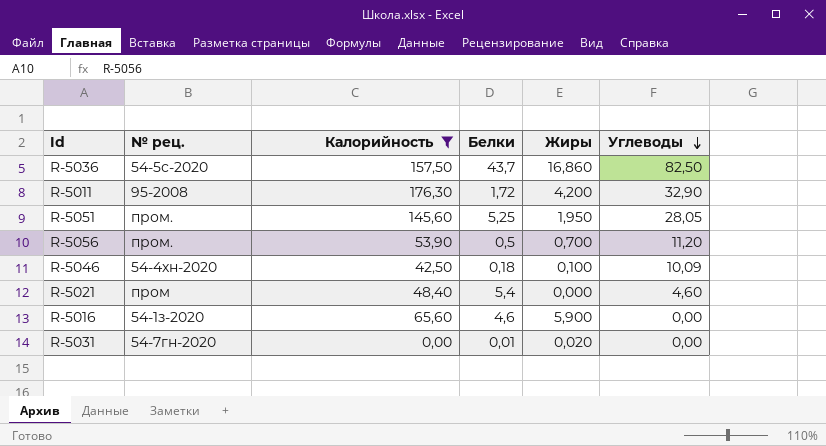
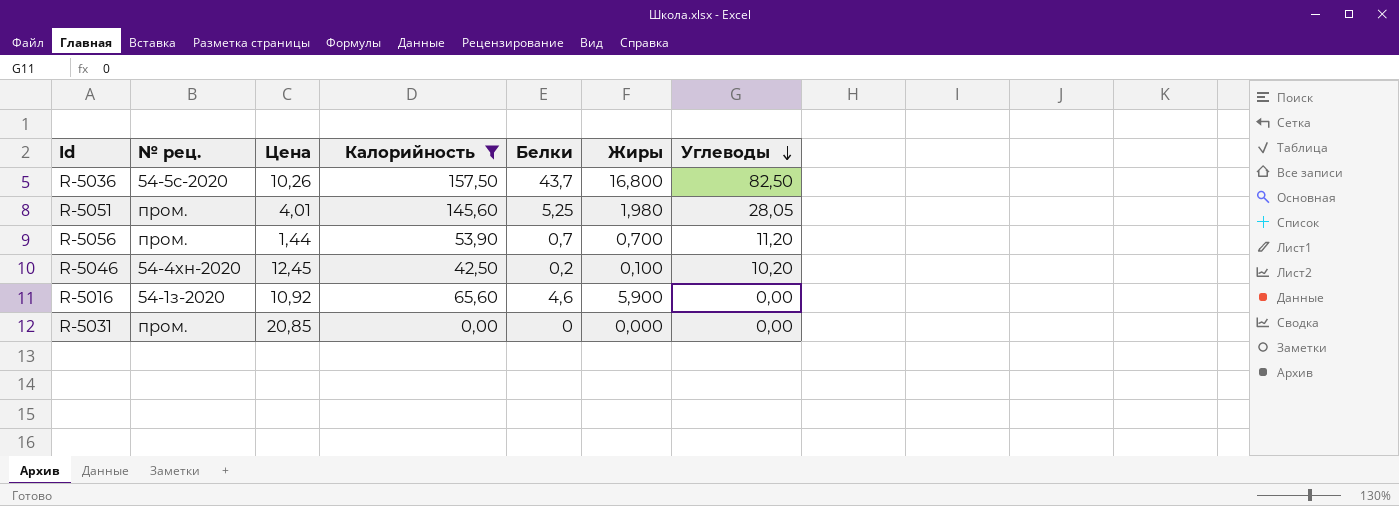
column Цена | position: none -> 3
row R-5011: 95-2008 | 176,30 | 1,72 | 4,200 | 32,90 -> none
row R-5021: пром | 48,40 | 5,4 | 0,000 | 4,60 -> none
R-5036 | Жиры: 16,860 -> 16,800
R-5051 | Жиры: 1,950 -> 1,980
R-5056 | Белки: 0,5 -> 0,7
R-5046 | Белки: 0,18 -> 0,2
R-5046 | Углеводы: 10,09 -> 10,20
R-5031 | № рец.: 54-7гн-2020 -> пром.
R-5031 | Белки: 0,01 -> 0
R-5031 | Жиры: 0,020 -> 0,000

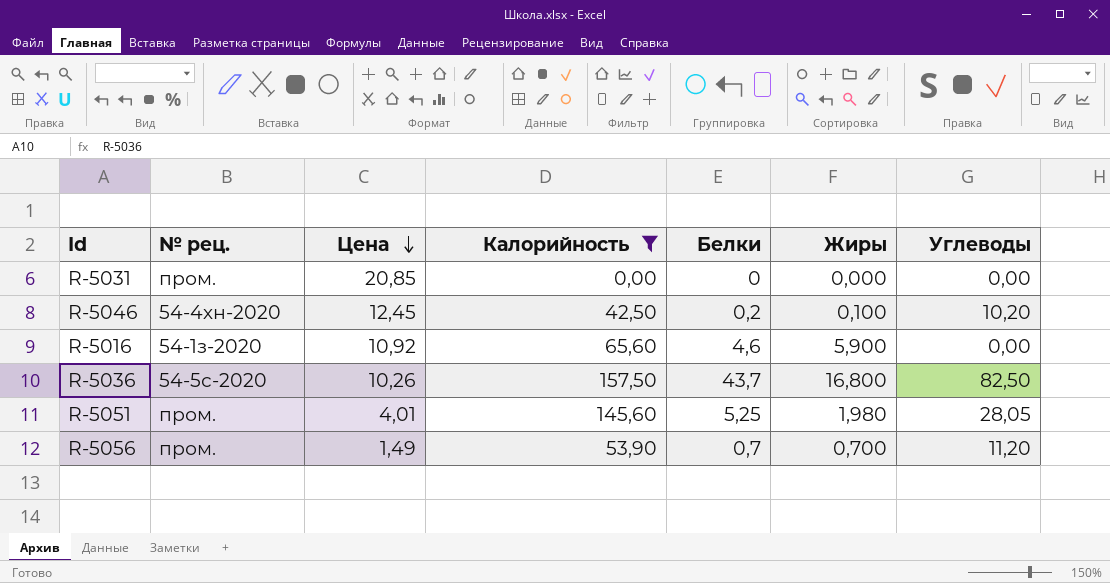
row order: Углеводы descending -> Цена descending
R-5056 | Цена: 1,44 -> 1,49

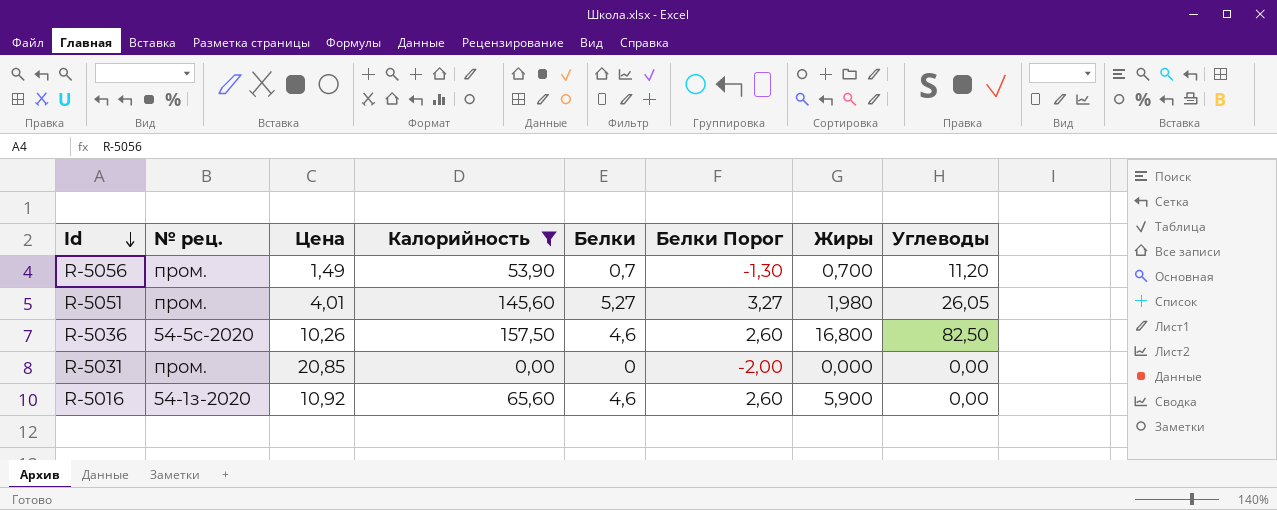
row order: Цена descending -> Id descending
column Белки Порог | formula: none -> [Белки] - 2
row R-5046: 54-4хн-2020 | 12,45 | 42,50 | 0,2 | 0,100 | 10,20 -> none
R-5051 | Белки: 5,25 -> 5,27
R-5051 | Углеводы: 28,05 -> 26,05
R-5036 | Белки: 43,7 -> 4,6

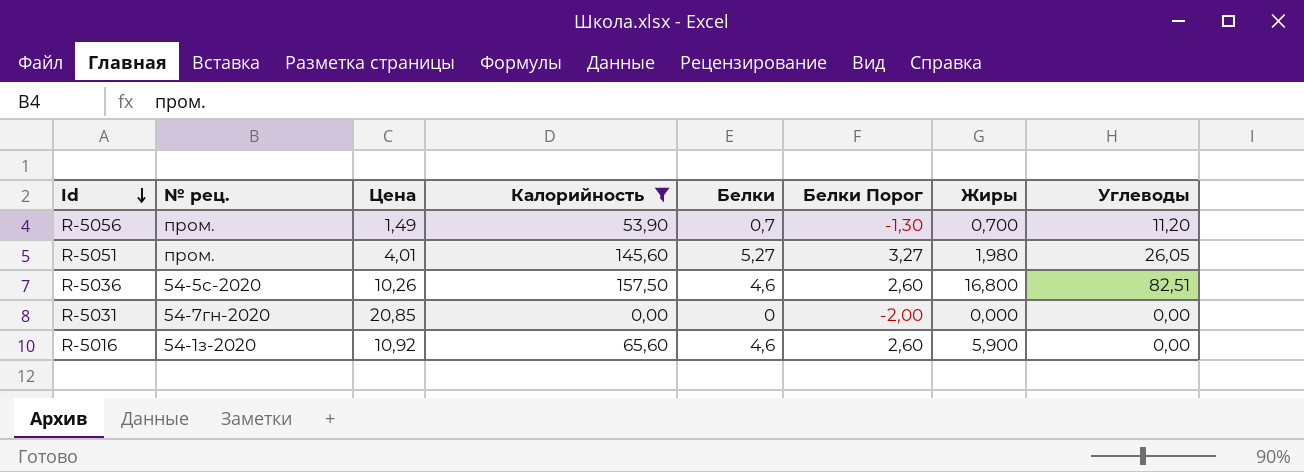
R-5036 | Углеводы: 82,50 -> 82,51
R-5031 | № рец.: пром. -> 54-7гн-2020

